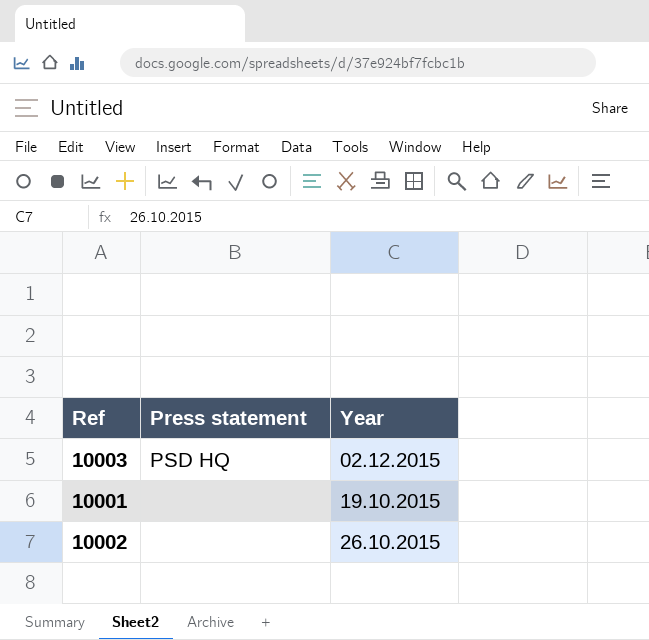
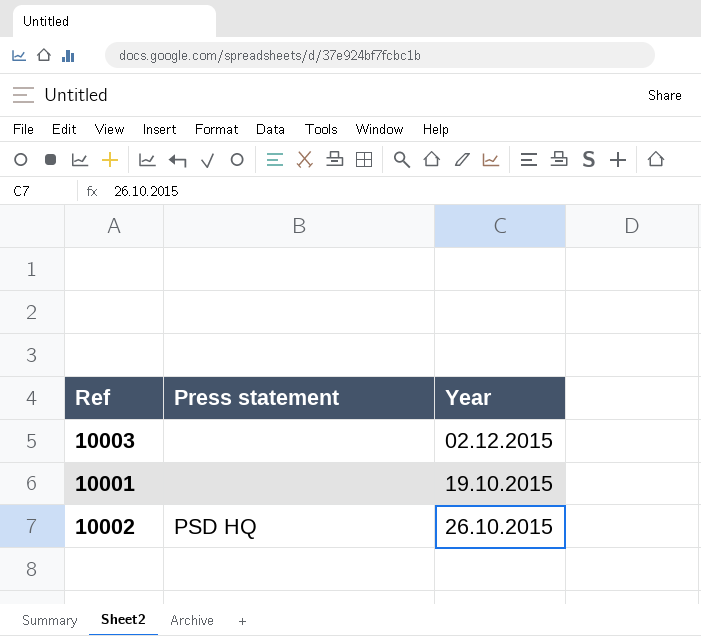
10003 | Press statement: PSD HQ -> none
10002 | Press statement: none -> PSD HQ

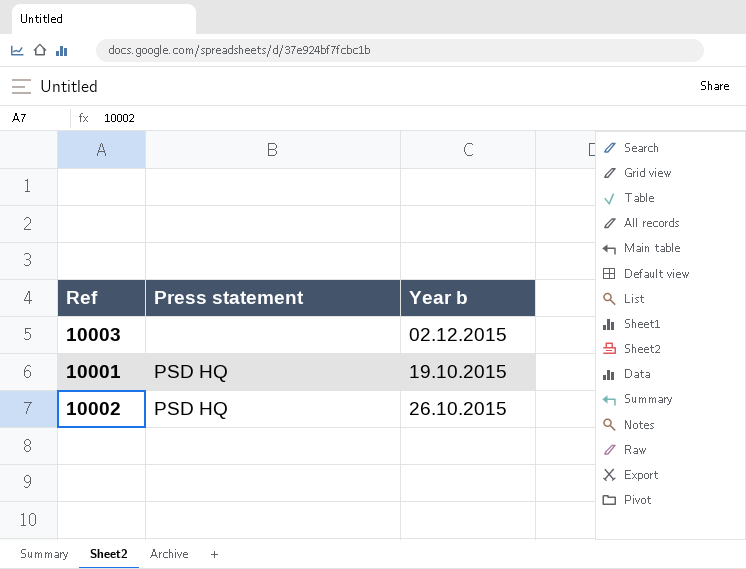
column name: Year -> Year b
10001 | Press statement: none -> PSD HQ

